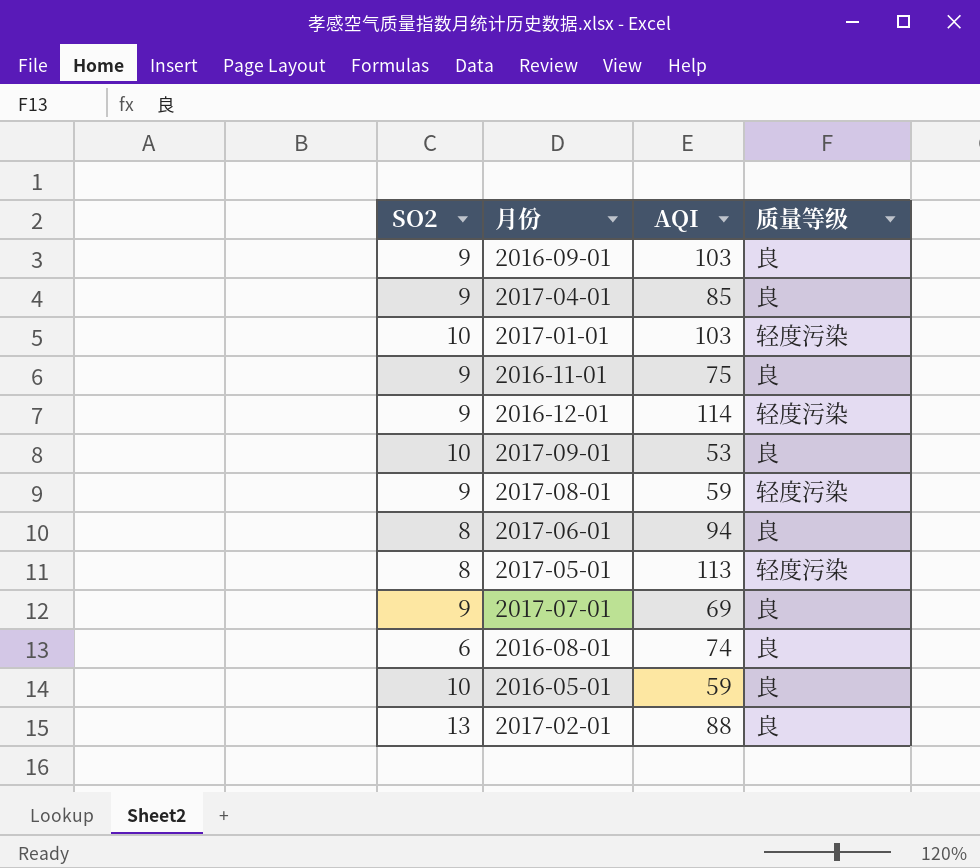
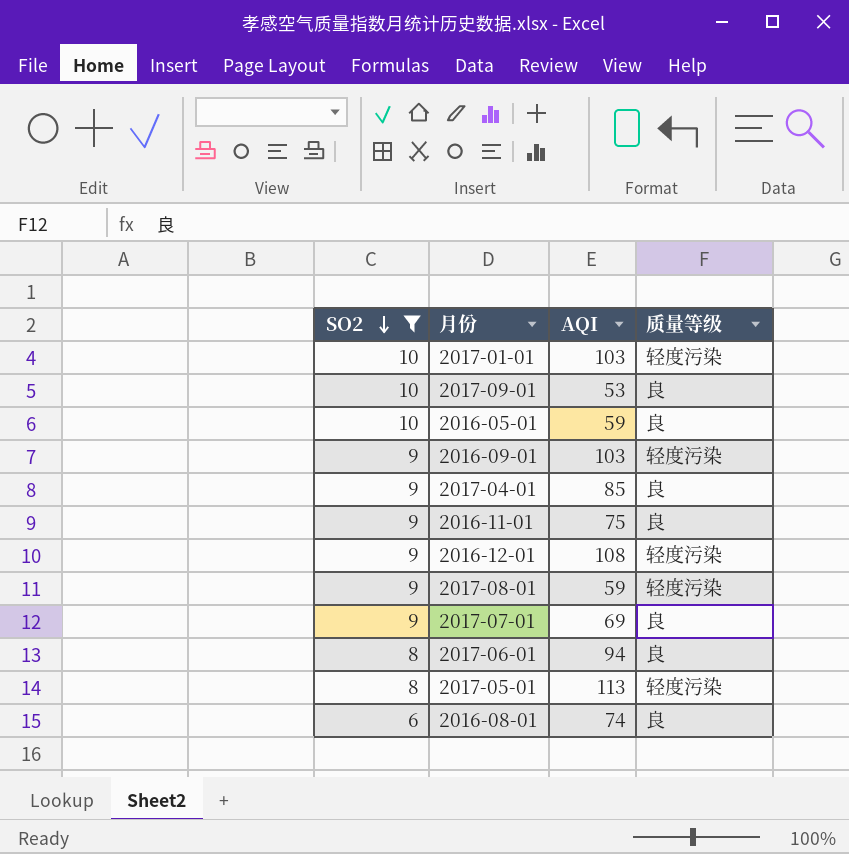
filter: none -> SO2 != 13
row order: none -> SO2 descending
2016-09-01 | 质量等级: 良 -> 轻度污染
2016-12-01 | AQI: 114 -> 108

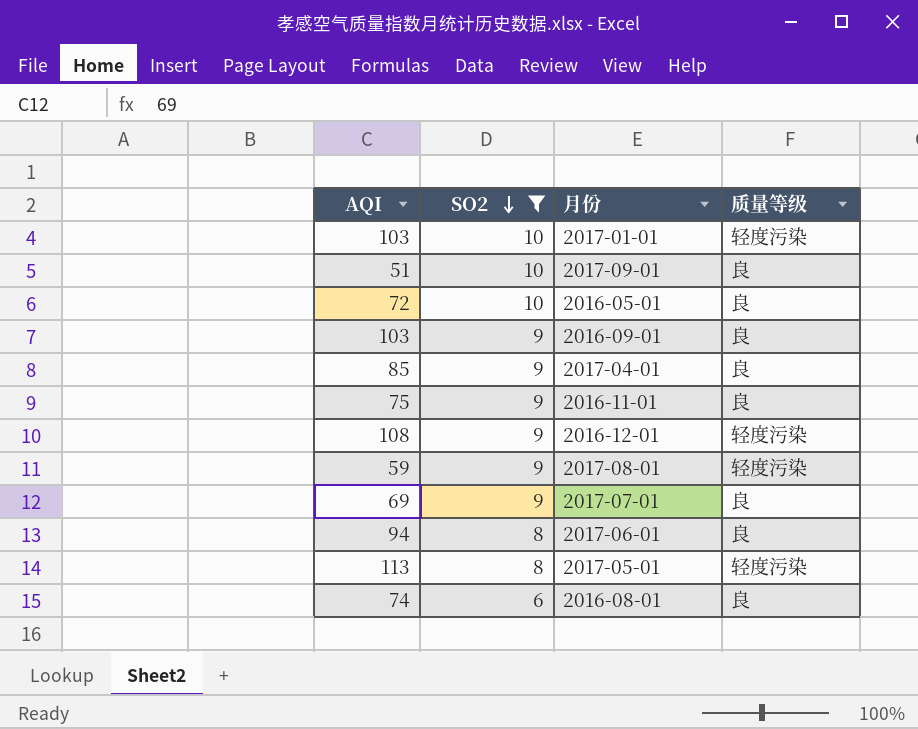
column AQI | position: 3 -> 1
2017-09-01 | AQI: 53 -> 51
2016-05-01 | AQI: 59 -> 72
2016-09-01 | 质量等级: 轻度污染 -> 良

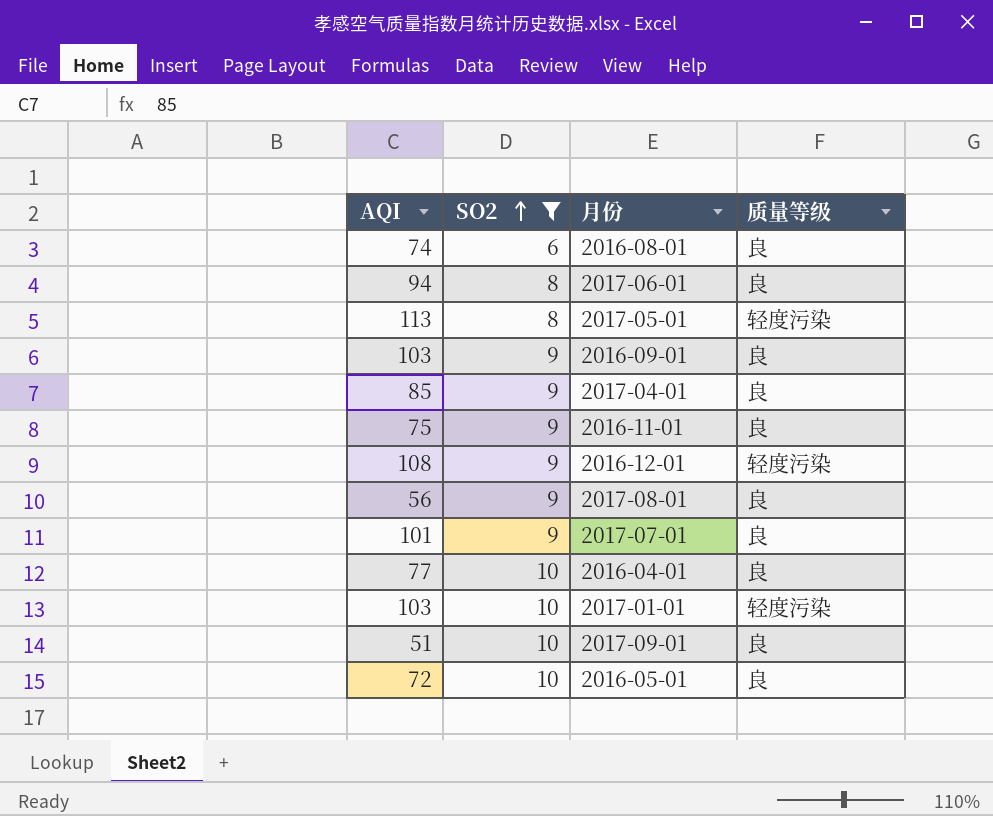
row order: SO2 descending -> SO2 ascending
2017-08-01 | AQI: 59 -> 56
2017-08-01 | 质量等级: 轻度污染 -> 良
2017-07-01 | AQI: 69 -> 101
row 2016-04-01: none -> 77 | 10 | 良

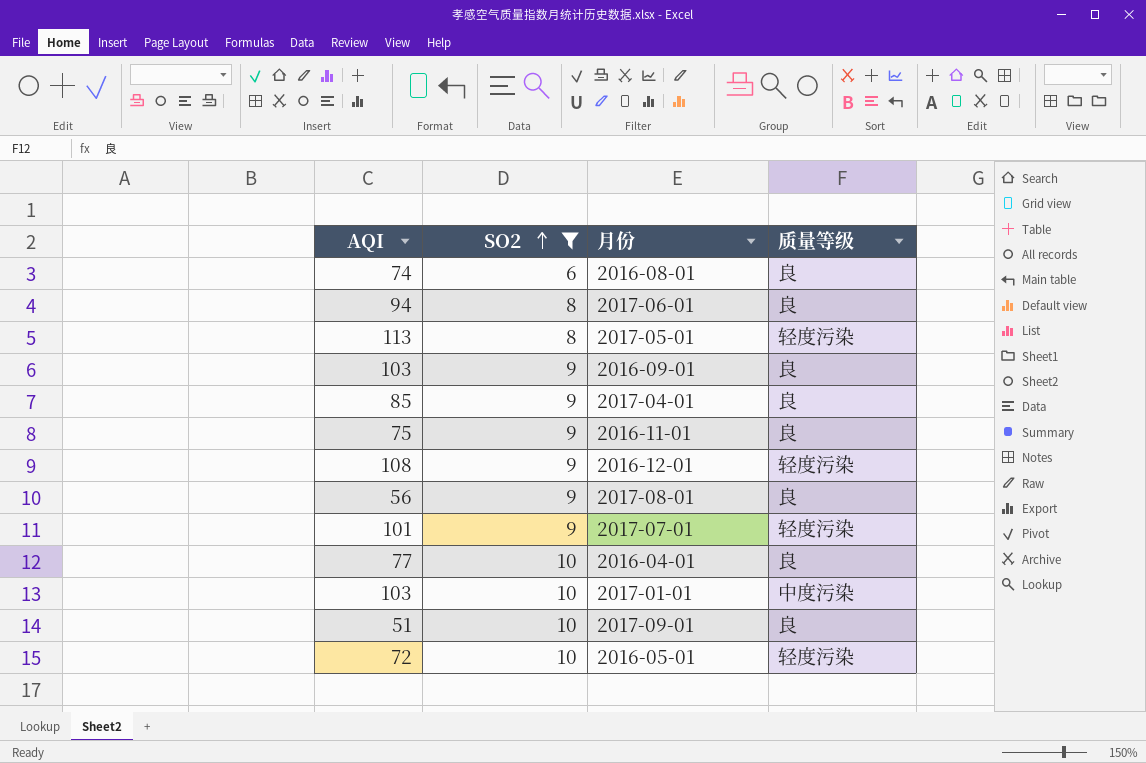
2017-07-01 | 质量等级: 良 -> 轻度污染
2017-01-01 | 质量等级: 轻度污染 -> 中度污染
2016-05-01 | 质量等级: 良 -> 轻度污染

